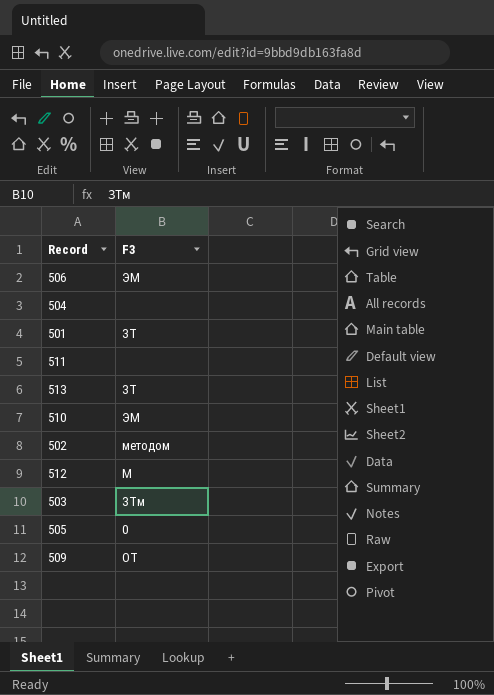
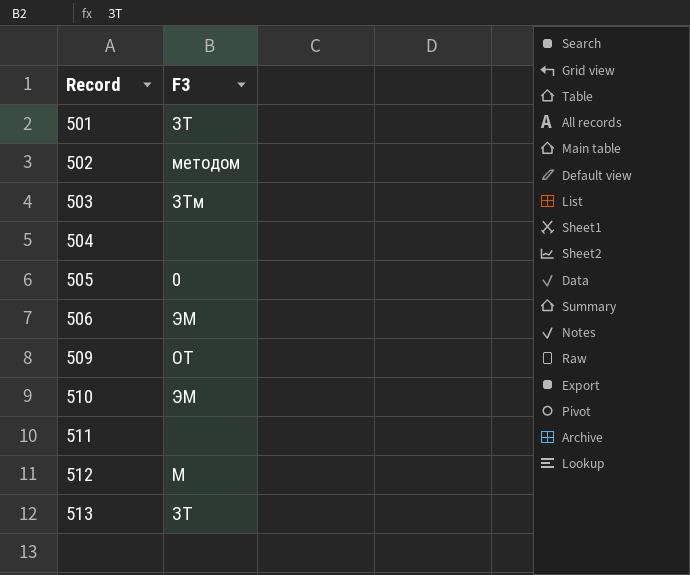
row order: none -> Record ascending

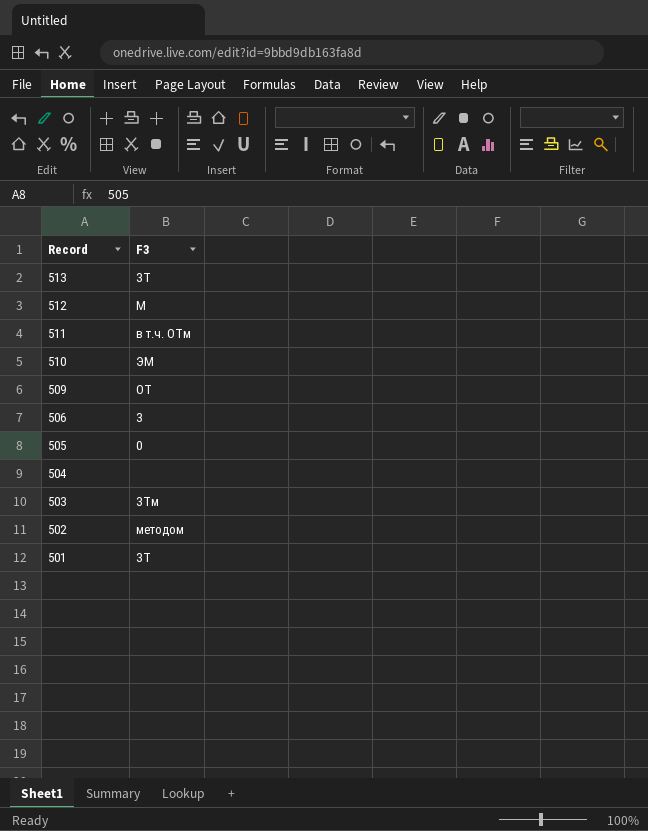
row order: Record ascending -> Record descending
511 | F3: none -> в т.ч. ОТм
506 | F3: ЭМ -> 3

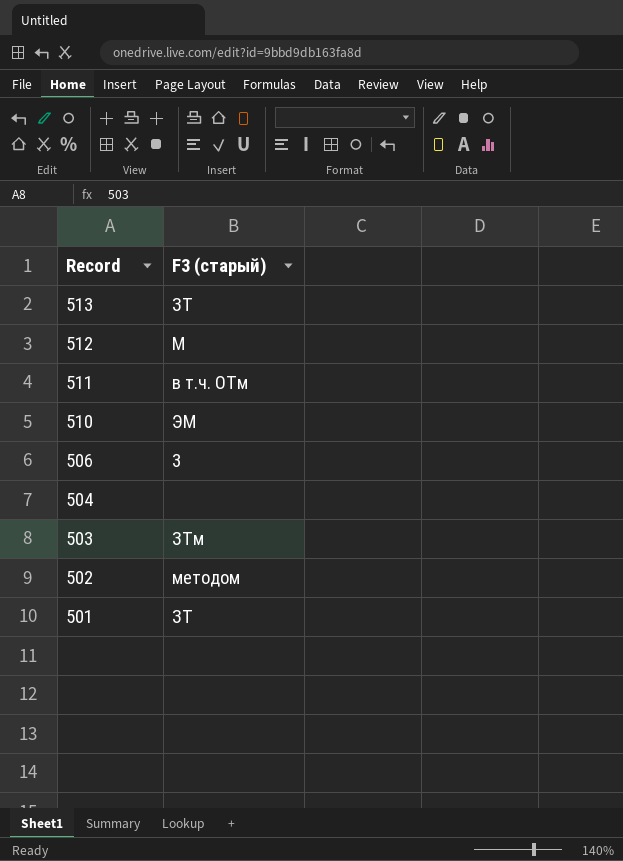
column name: F3 -> F3 (старый)
row 509: ОТ -> none
row 505: 0 -> none

